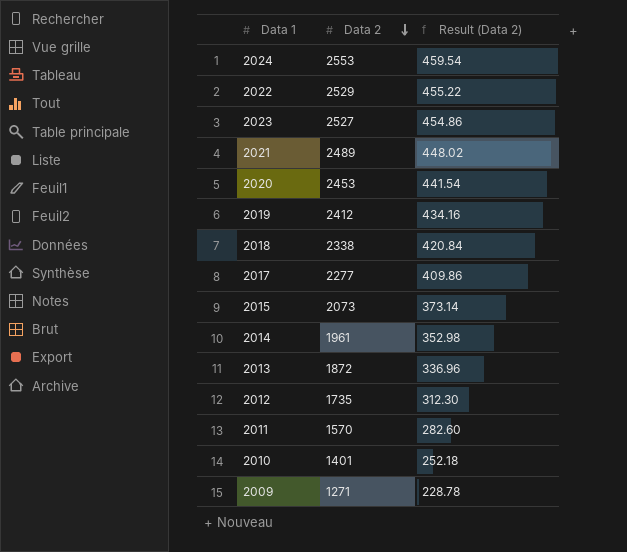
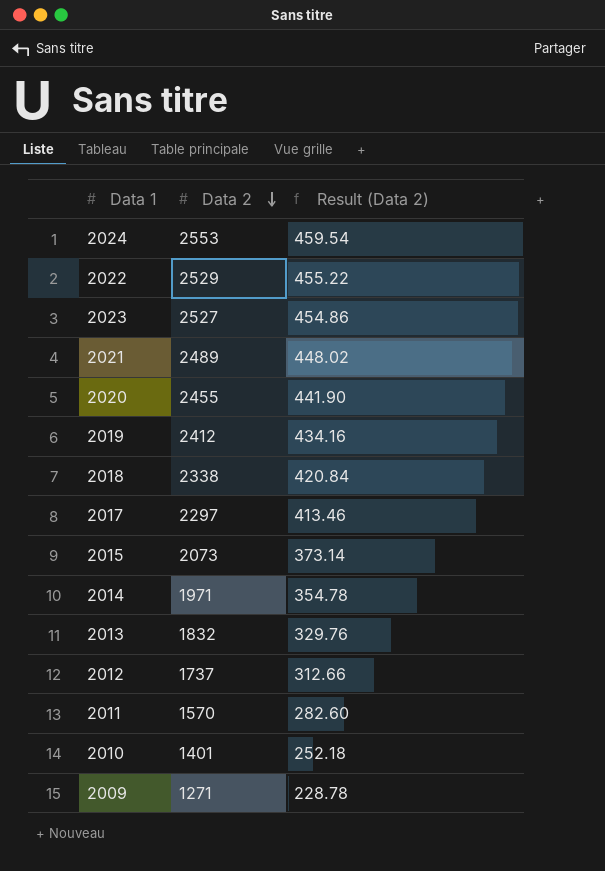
2020 | Data 2: 2453 -> 2455
2020 | Result (Data 2): 441.54 -> 441.90
2017 | Data 2: 2277 -> 2297
2017 | Result (Data 2): 409.86 -> 413.46
2014 | Data 2: 1961 -> 1971
2014 | Result (Data 2): 352.98 -> 354.78
2013 | Data 2: 1872 -> 1832
2013 | Result (Data 2): 336.96 -> 329.76
2012 | Data 2: 1735 -> 1737
2012 | Result (Data 2): 312.30 -> 312.66

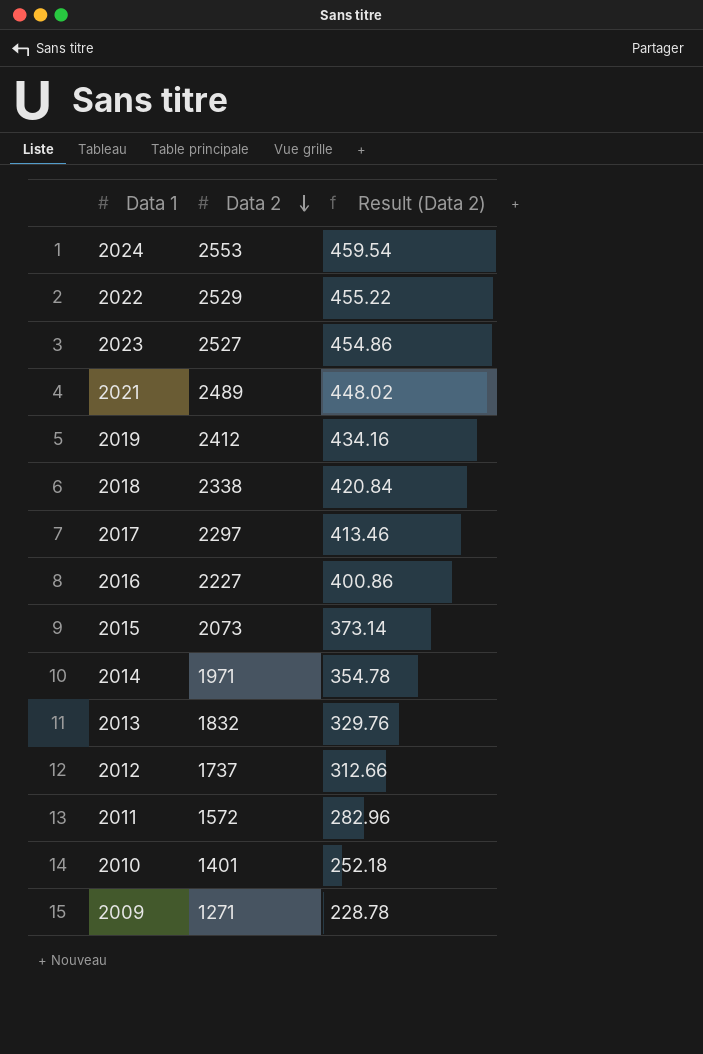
row 2020: 2455 | 441.90 -> none
row 2016: none -> 2227 | 400.86
2011 | Data 2: 1570 -> 1572
2011 | Result (Data 2): 282.60 -> 282.96

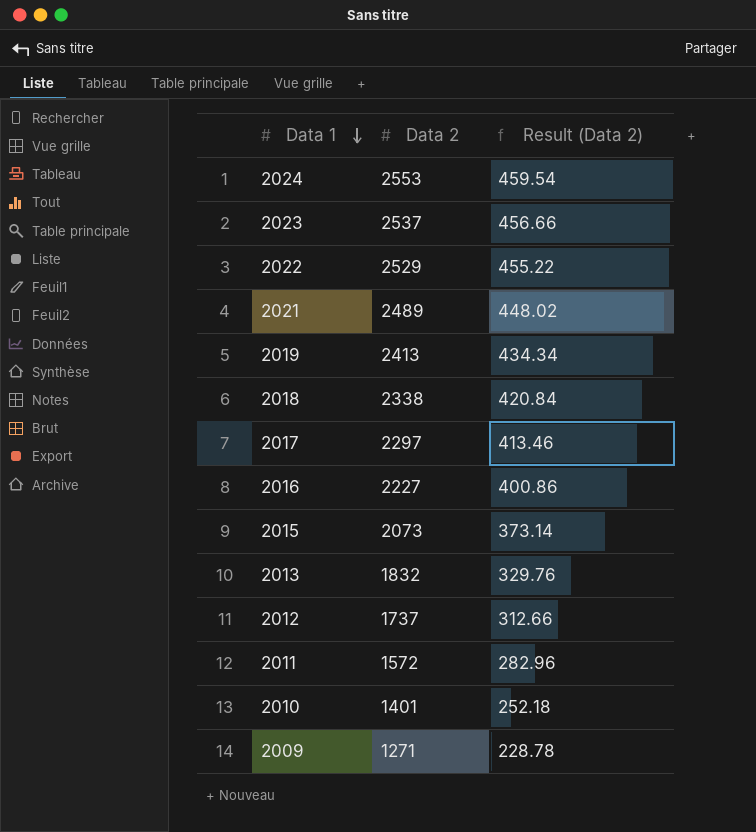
row order: Data 2 descending -> Data 1 descending
row 2014: 1971 | 354.78 -> none
2023 | Data 2: 2527 -> 2537
2023 | Result (Data 2): 454.86 -> 456.66
2019 | Data 2: 2412 -> 2413
2019 | Result (Data 2): 434.16 -> 434.34

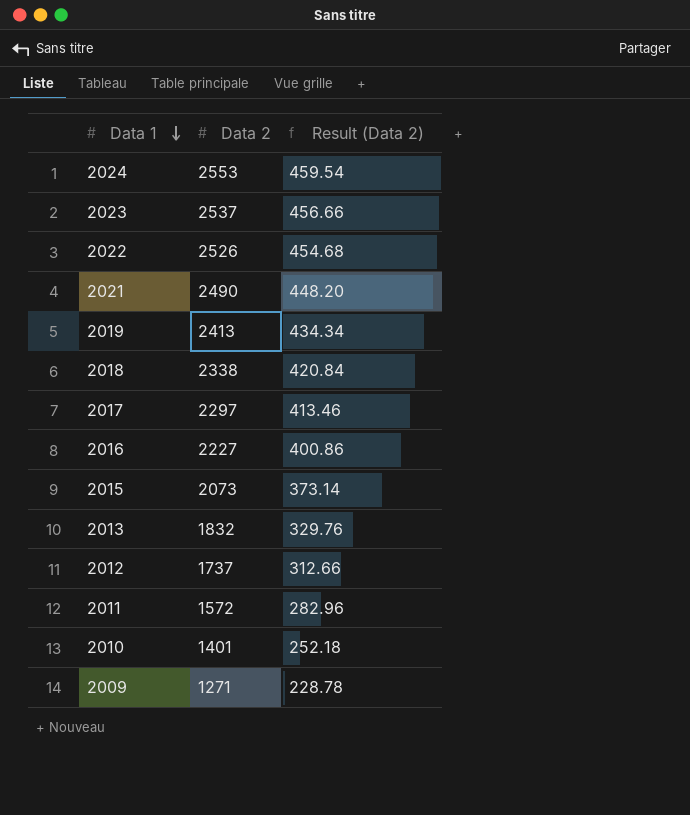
2022 | Data 2: 2529 -> 2526
2022 | Result (Data 2): 455.22 -> 454.68
2021 | Data 2: 2489 -> 2490
2021 | Result (Data 2): 448.02 -> 448.20

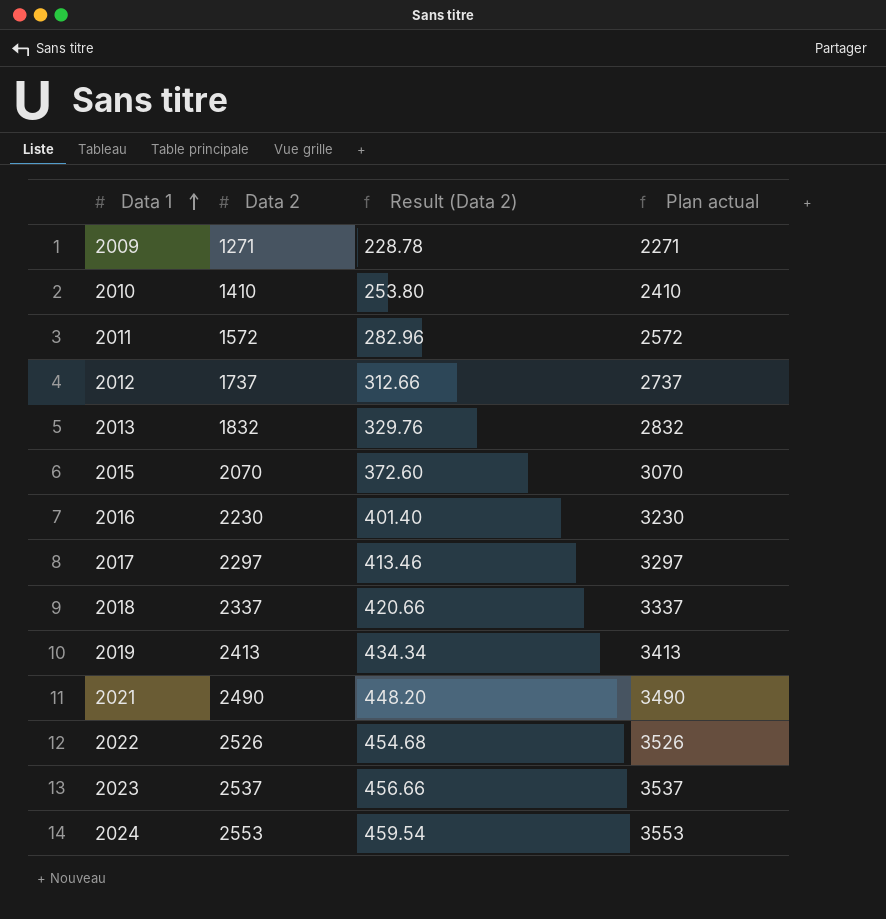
row order: Data 1 descending -> Data 1 ascending
column Plan actual | formula: none -> [Data 2] + 1000
2010 | Data 2: 1401 -> 1410
2010 | Result (Data 2): 252.18 -> 253.80
2015 | Data 2: 2073 -> 2070
2015 | Result (Data 2): 373.14 -> 372.60
2016 | Data 2: 2227 -> 2230
2016 | Result (Data 2): 400.86 -> 401.40
2018 | Data 2: 2338 -> 2337
2018 | Result (Data 2): 420.84 -> 420.66

